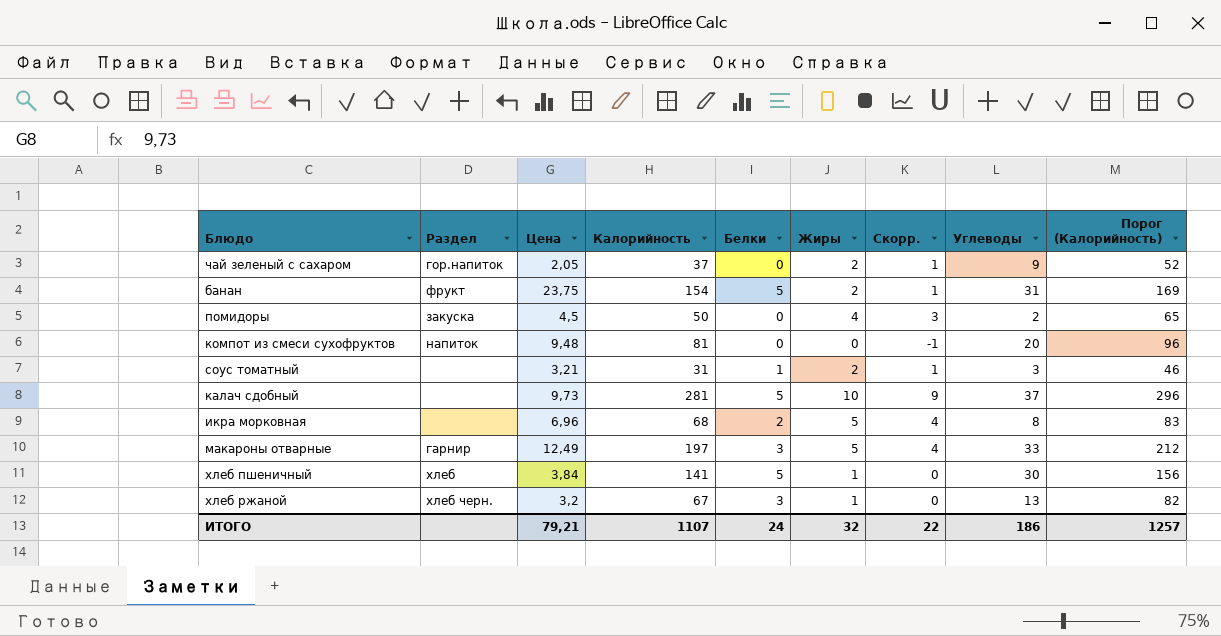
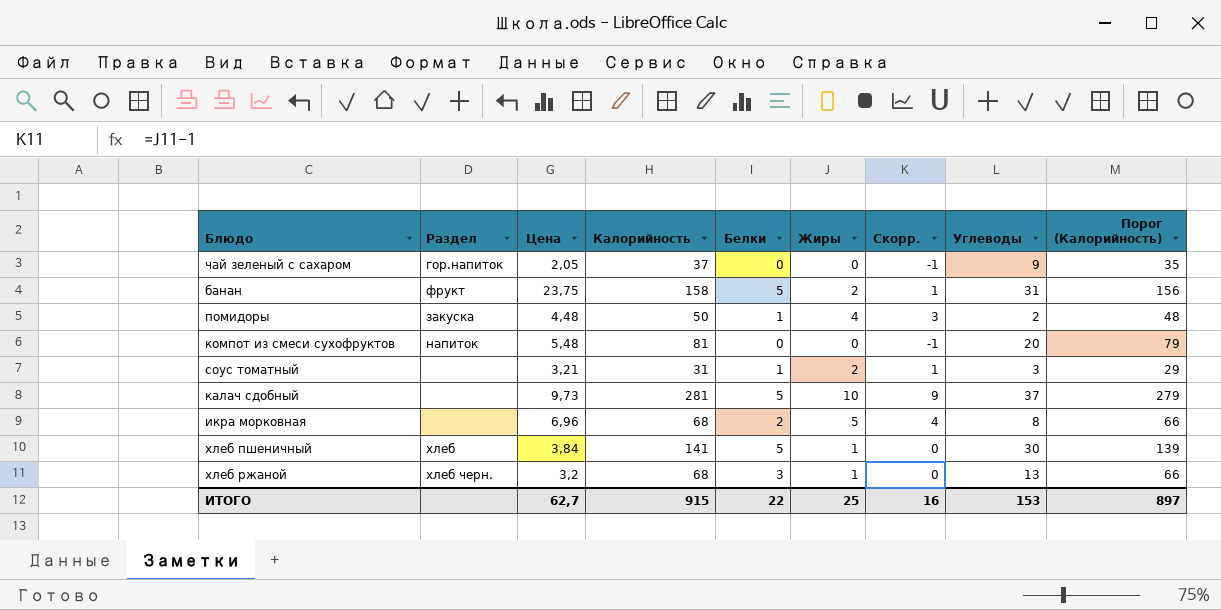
column Порог (Калорийность) | formula: [Калорийность] + 15 -> [Калорийность] - 2
row макароны отварные: гарнир | 12,49 | 197 | 3 | 5 | 4 | 33 | 212 -> none
чай зеленый с сахаром | Жиры: 2 -> 0
чай зеленый с сахаром | Скорр.: 1 -> -1
банан | Калорийность: 154 -> 158
помидоры | Цена: 4,5 -> 4,48
помидоры | Белки: 0 -> 1
компот из смеси сухофруктов | Цена: 9,48 -> 5,48
хлеб ржаной | Калорийность: 67 -> 68
ИТОГО | Цена: 79,21 -> 62,7
ИТОГО | Калорийность: 1107 -> 915
ИТОГО | Белки: 24 -> 22
ИТОГО | Жиры: 32 -> 25
ИТОГО | Скорр.: 22 -> 16
ИТОГО | Углеводы: 186 -> 153
ИТОГО | Порог (Калорийность): 1257 -> 897

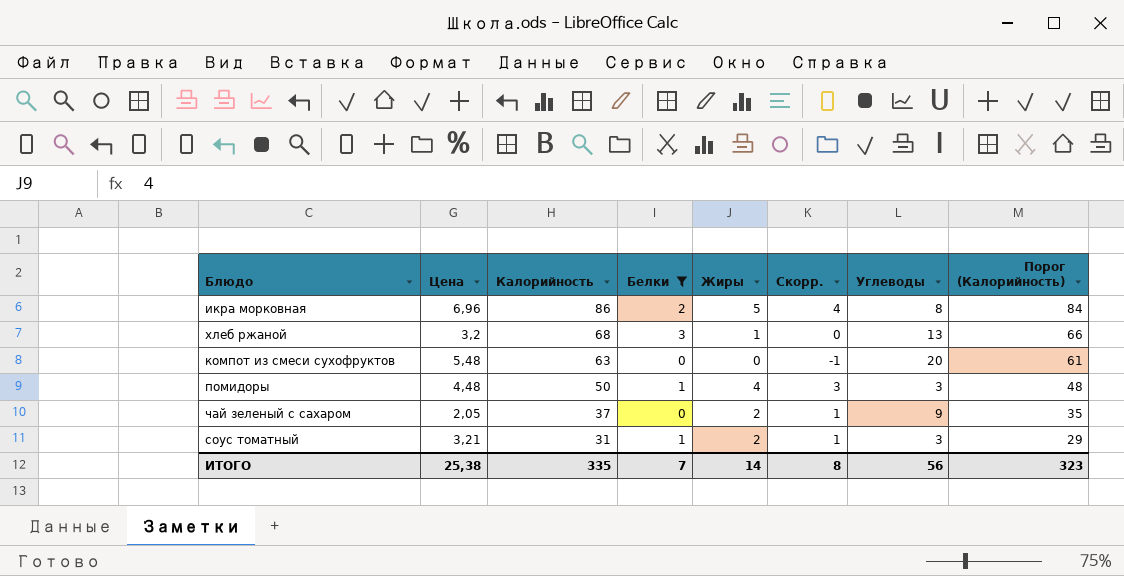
filter: none -> Белки != 5
row order: none -> Калорийность descending
column Раздел | position: 2 -> none
икра морковная | Калорийность: 68 -> 86
икра морковная | Порог (Калорийность): 66 -> 84
компот из смеси сухофруктов | Калорийность: 81 -> 63
компот из смеси сухофруктов | Порог (Калорийность): 79 -> 61
помидоры | Углеводы: 2 -> 3
чай зеленый с сахаром | Жиры: 0 -> 2
чай зеленый с сахаром | Скорр.: -1 -> 1
ИТОГО | Цена: 62,7 -> 25,38
ИТОГО | Калорийность: 915 -> 335
ИТОГО | Белки: 22 -> 7
ИТОГО | Жиры: 25 -> 14
ИТОГО | Скорр.: 16 -> 8
ИТОГО | Углеводы: 153 -> 56
ИТОГО | Порог (Калорийность): 897 -> 323

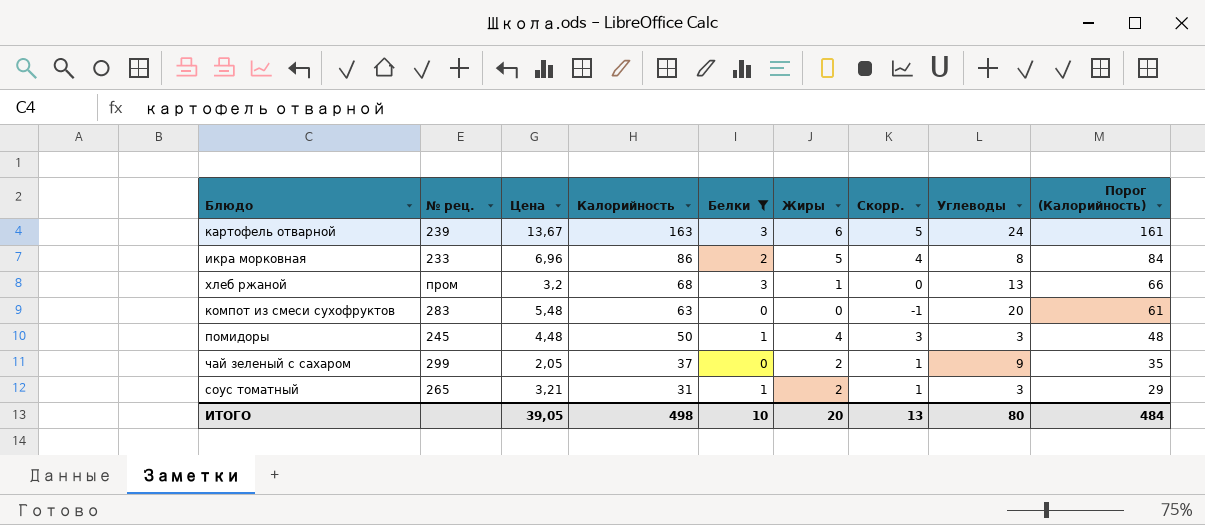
column № рец. | position: none -> 2
row картофель отварной: none -> 239 | 13,67 | 163 | 3 | 6 | 5 | 24 | 161
ИТОГО | Цена: 25,38 -> 39,05
ИТОГО | Калорийность: 335 -> 498
ИТОГО | Белки: 7 -> 10
ИТОГО | Жиры: 14 -> 20
ИТОГО | Скорр.: 8 -> 13
ИТОГО | Углеводы: 56 -> 80
ИТОГО | Порог (Калорийность): 323 -> 484

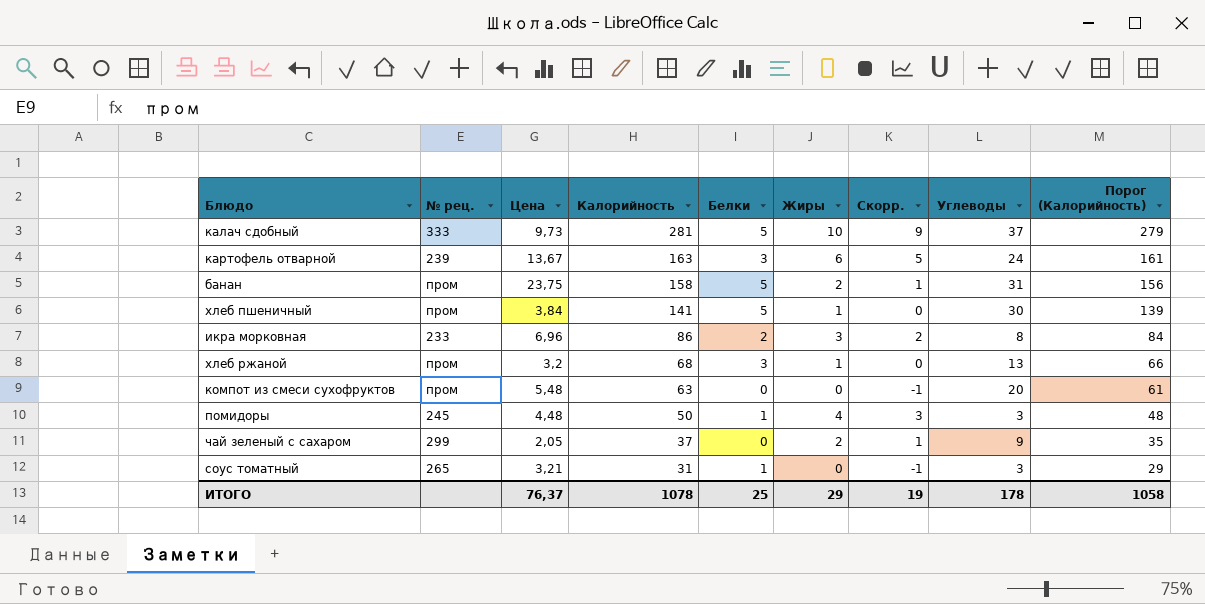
filter: Белки != 5 -> none
икра морковная | Жиры: 5 -> 3
икра морковная | Скорр.: 4 -> 2
компот из смеси сухофруктов | № рец.: 283 -> пром
соус томатный | Жиры: 2 -> 0
соус томатный | Скорр.: 1 -> -1
ИТОГО | Цена: 39,05 -> 76,37
ИТОГО | Калорийность: 498 -> 1078
ИТОГО | Белки: 10 -> 25
ИТОГО | Жиры: 20 -> 29
ИТОГО | Скорр.: 13 -> 19
ИТОГО | Углеводы: 80 -> 178
ИТОГО | Порог (Калорийность): 484 -> 1058

